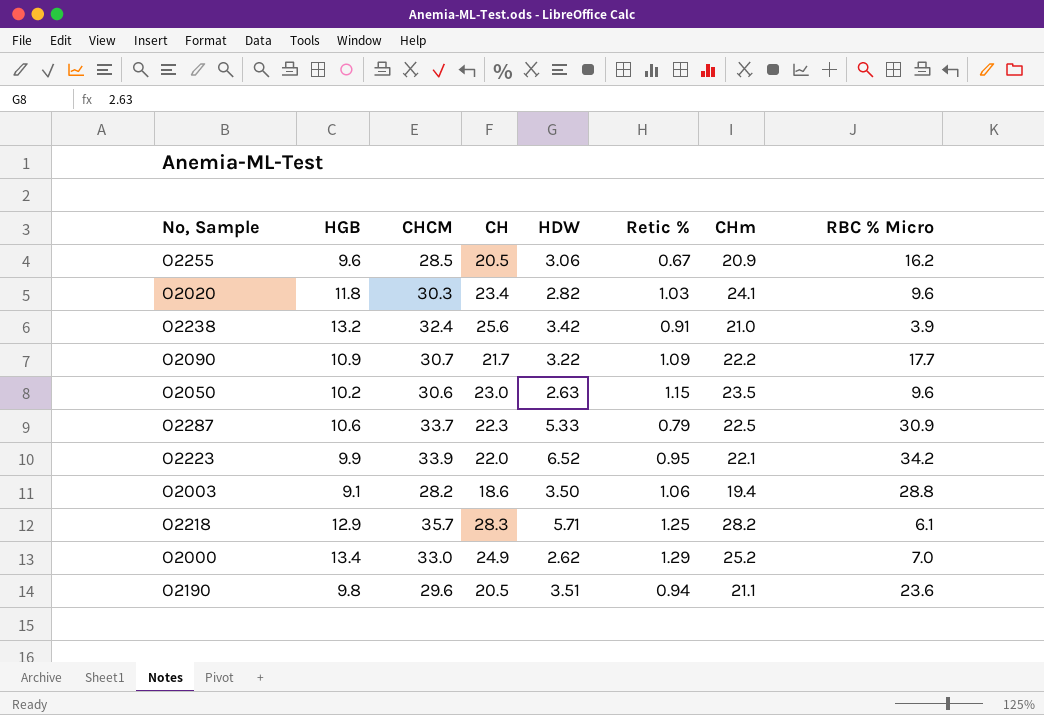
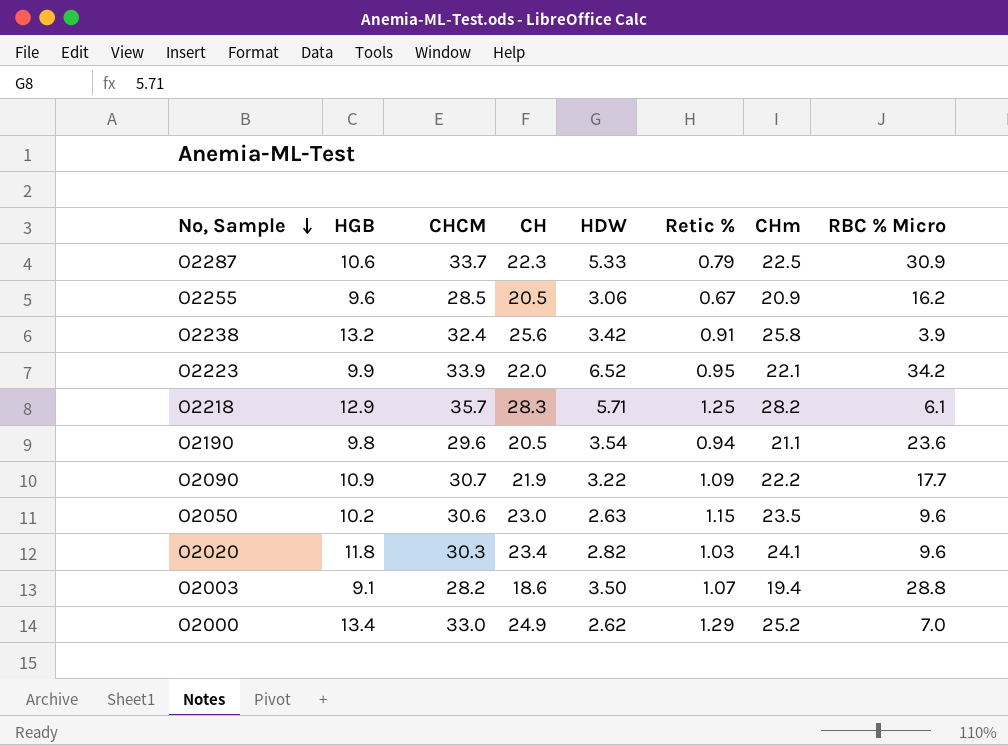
row order: none -> No, Sample descending
O2238 | CHm: 21.0 -> 25.8
O2190 | HDW: 3.51 -> 3.54
O2090 | CH: 21.7 -> 21.9
O2003 | Retic %: 1.06 -> 1.07

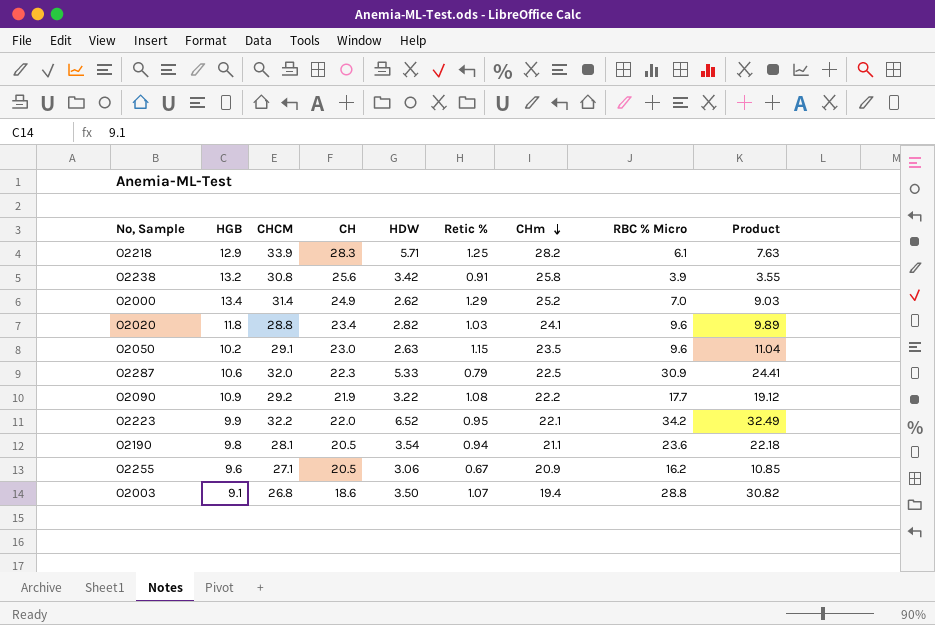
row order: No, Sample descending -> CHm descending
column Product | formula: none -> [Retic %] * [RBC % Micro]
O2218 | CHCM: 35.7 -> 33.9
O2238 | CHCM: 32.4 -> 30.8
O2000 | CHCM: 33.0 -> 31.4
O2020 | CHCM: 30.3 -> 28.8
O2050 | CHCM: 30.6 -> 29.1
O2287 | CHCM: 33.7 -> 32.0
O2090 | CHCM: 30.7 -> 29.2
O2090 | Retic %: 1.09 -> 1.08
O2223 | CHCM: 33.9 -> 32.2
O2190 | CHCM: 29.6 -> 28.1
O2255 | CHCM: 28.5 -> 27.1
O2003 | CHCM: 28.2 -> 26.8

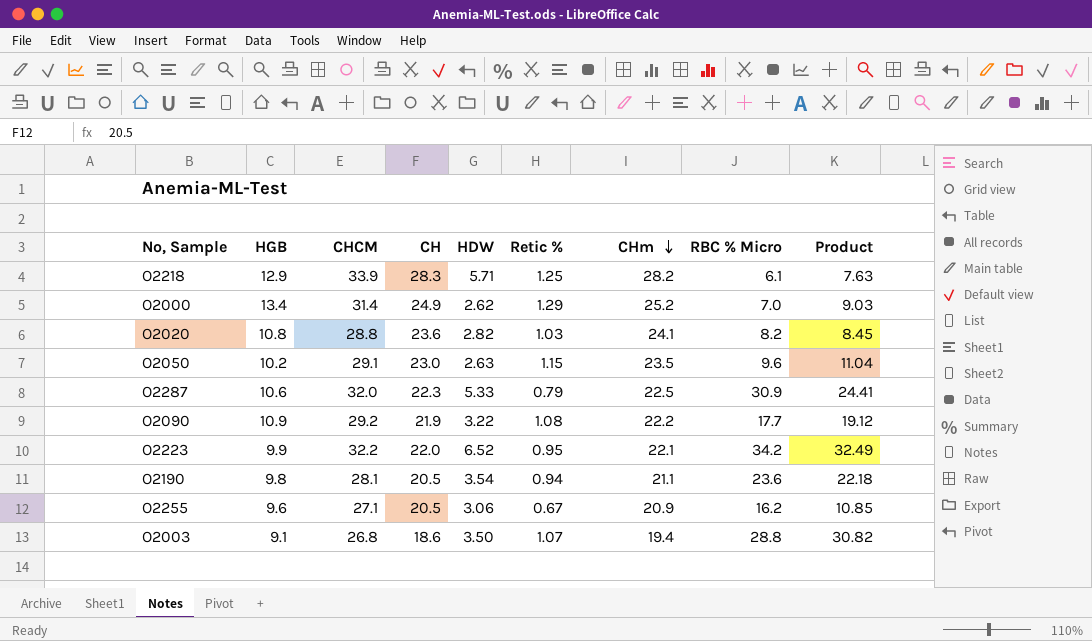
row O2238: 13.2 | 30.8 | 25.6 | 3.42 | 0.91 | 25.8 | 3.9 | 3.55 -> none
O2020 | HGB: 11.8 -> 10.8
O2020 | CH: 23.4 -> 23.6
O2020 | RBC % Micro: 9.6 -> 8.2
O2020 | Product: 9.89 -> 8.45

